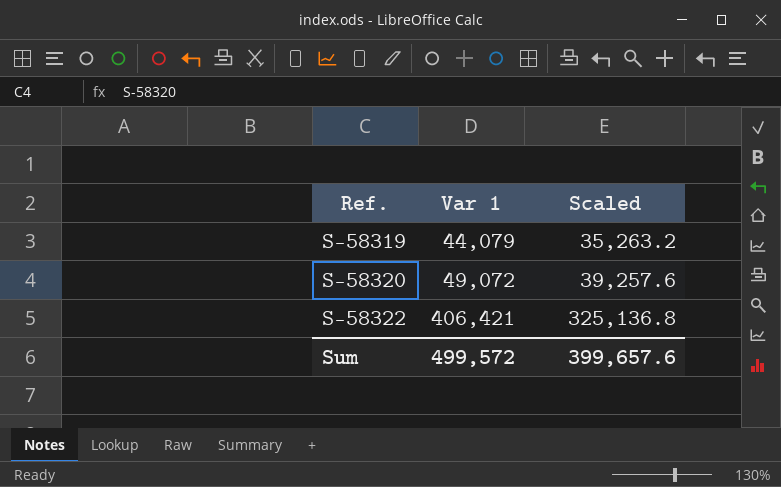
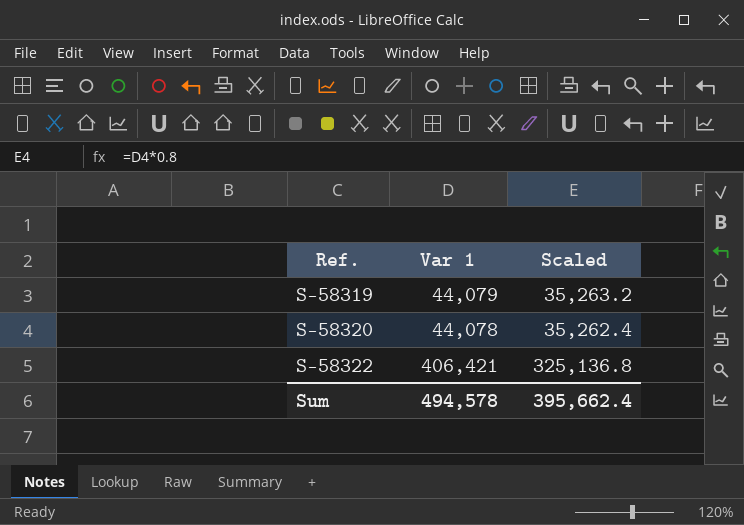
S-58320 | Var 1: 49,072 -> 44,078
S-58320 | Scaled: 39,257.6 -> 35,262.4
Sum | Var 1: 499,572 -> 494,578
Sum | Scaled: 399,657.6 -> 395,662.4

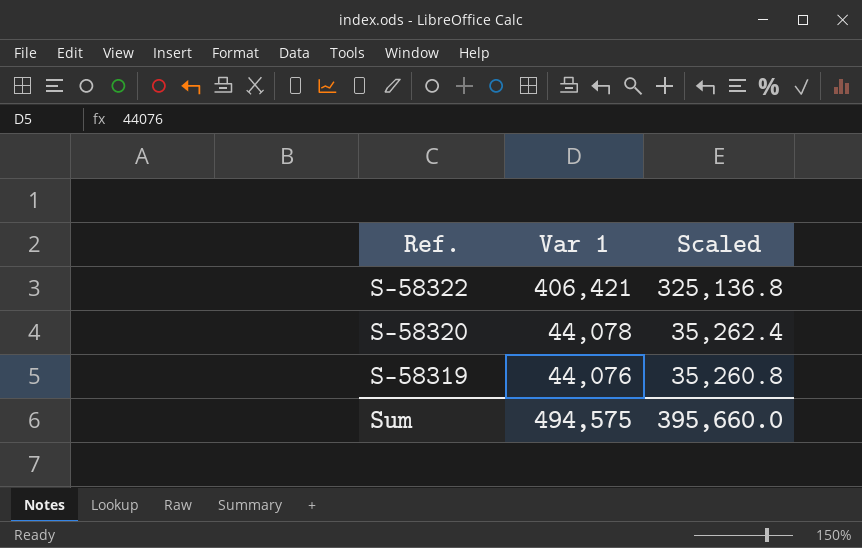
row order: Ref. ascending -> Ref. descending
S-58319 | Var 1: 44,079 -> 44,076
S-58319 | Scaled: 35,263.2 -> 35,260.8
Sum | Var 1: 494,578 -> 494,575
Sum | Scaled: 395,662.4 -> 395,660.0

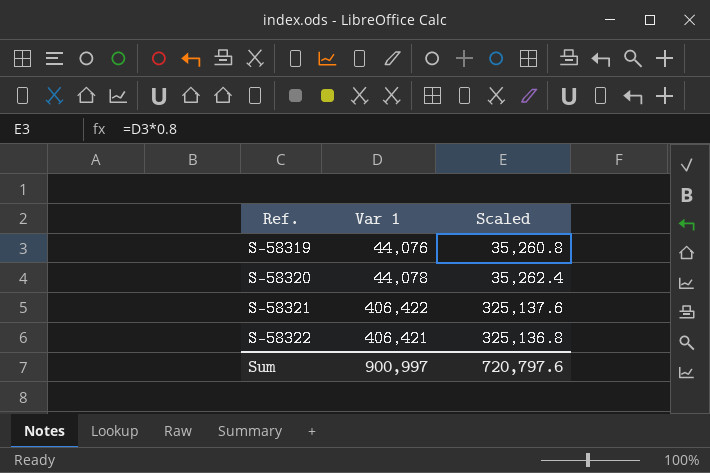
row order: Ref. descending -> Ref. ascending
row S-58321: none -> 406,422 | 325,137.6
Sum | Var 1: 494,575 -> 900,997
Sum | Scaled: 395,660.0 -> 720,797.6

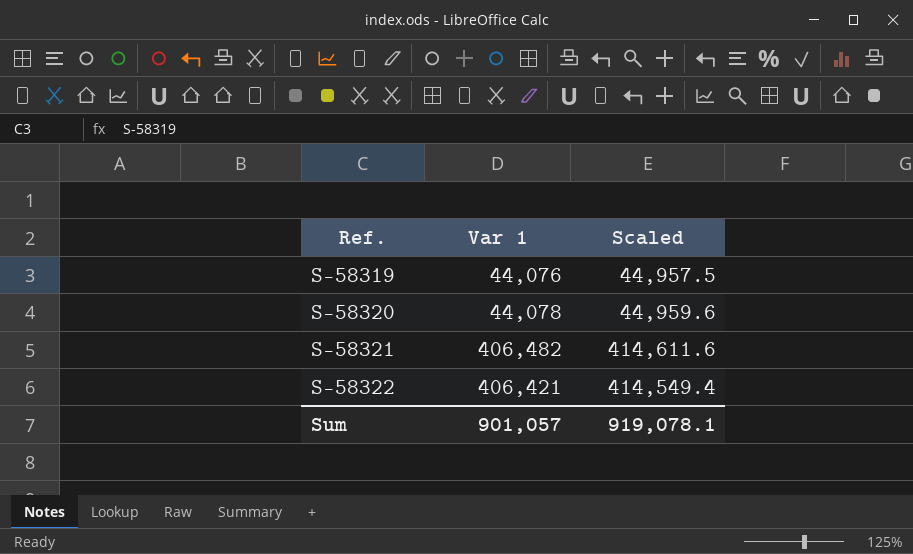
column Scaled | formula: [Var 1] * 0.8 -> [Var 1] * 1.02
S-58321 | Var 1: 406,422 -> 406,482
Sum | Var 1: 900,997 -> 901,057
Sum | Scaled: 720,797.6 -> 919,078.1

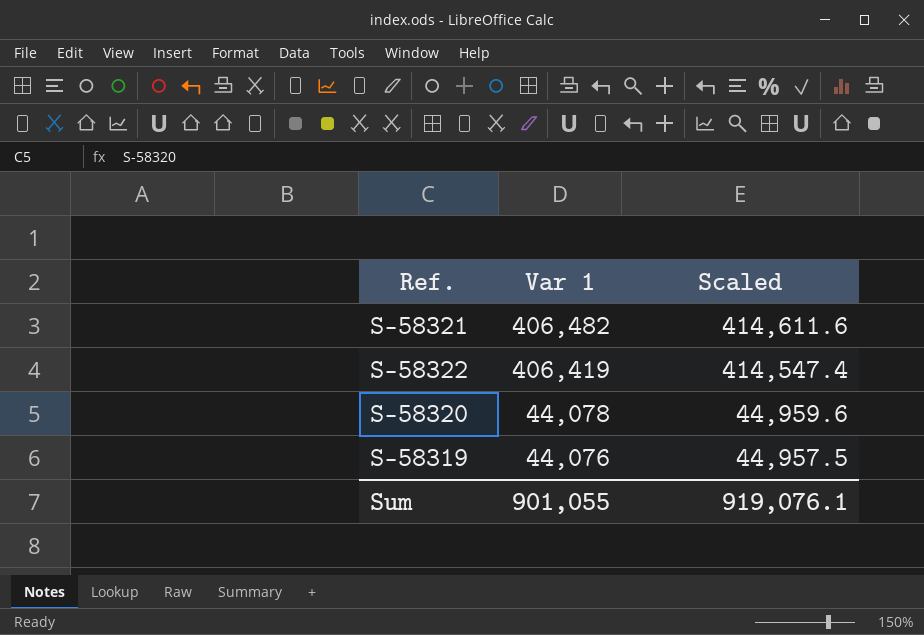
row order: Ref. ascending -> Var 1 descending
S-58322 | Var 1: 406,421 -> 406,419
S-58322 | Scaled: 414,549.4 -> 414,547.4
Sum | Var 1: 901,057 -> 901,055
Sum | Scaled: 919,078.1 -> 919,076.1

